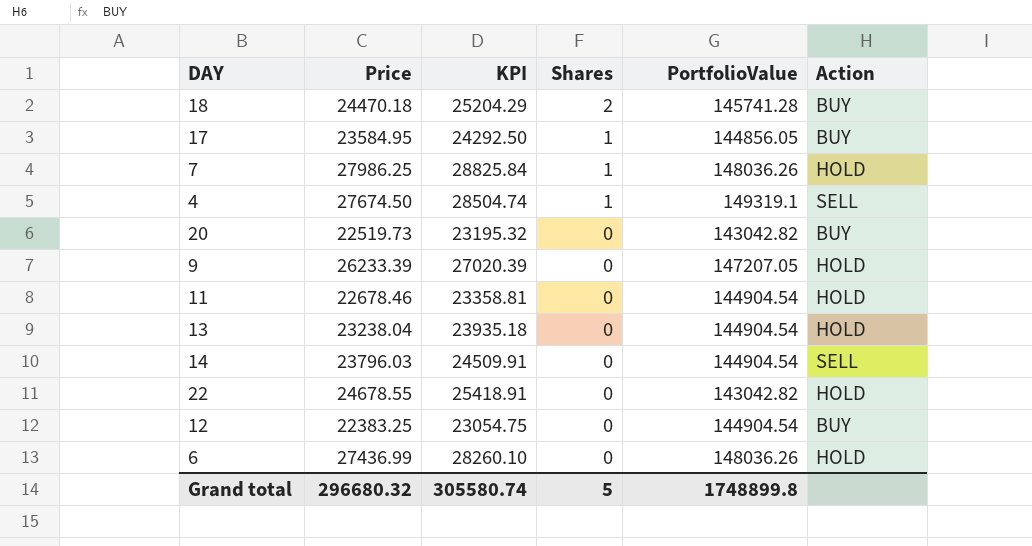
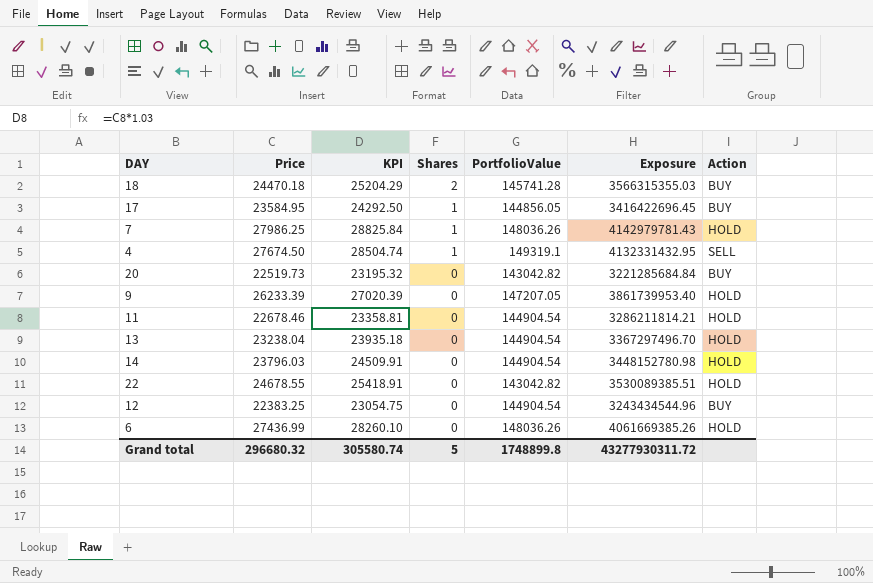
column Exposure | formula: none -> [Price] * [PortfolioValue]
14 | Action: SELL -> HOLD

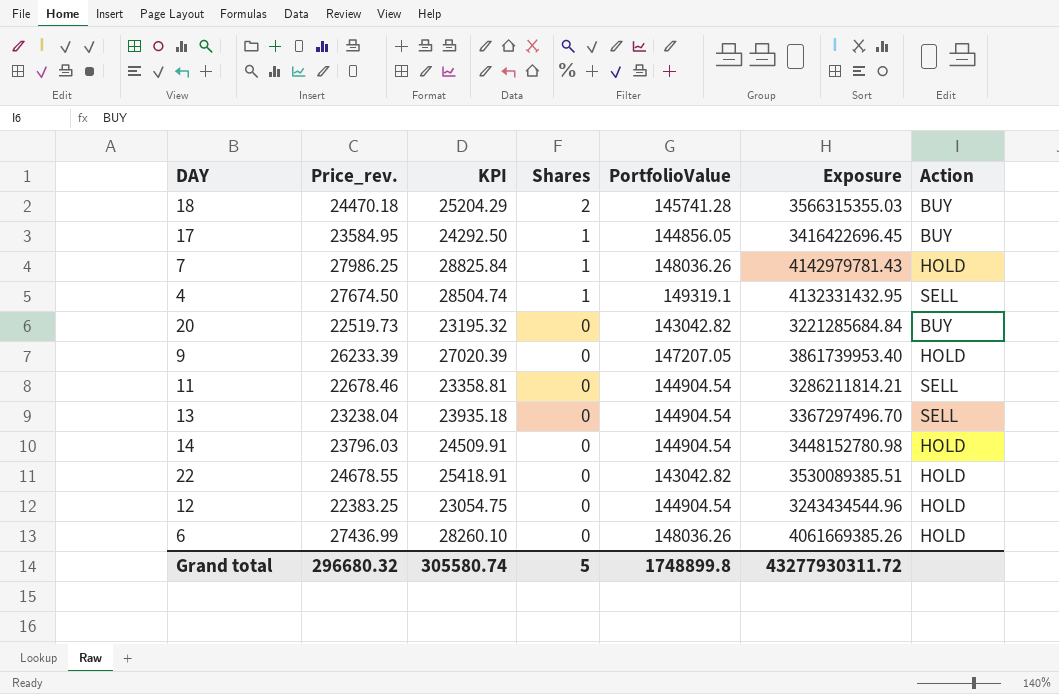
column name: Price -> Price_rev.
11 | Action: HOLD -> SELL
13 | Action: HOLD -> SELL
12 | Action: BUY -> HOLD

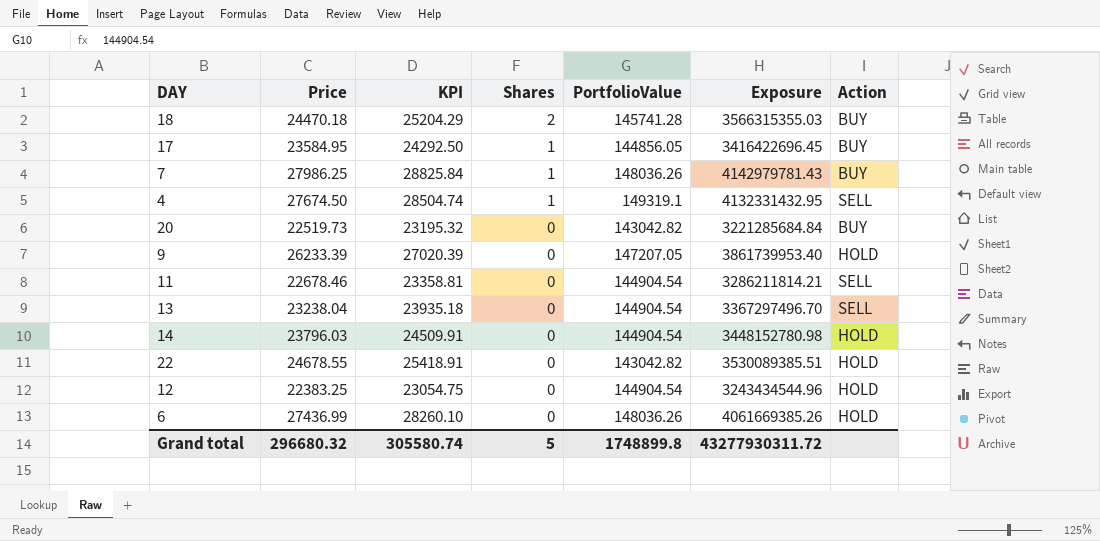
column name: Price_rev. -> Price
7 | Action: HOLD -> BUY

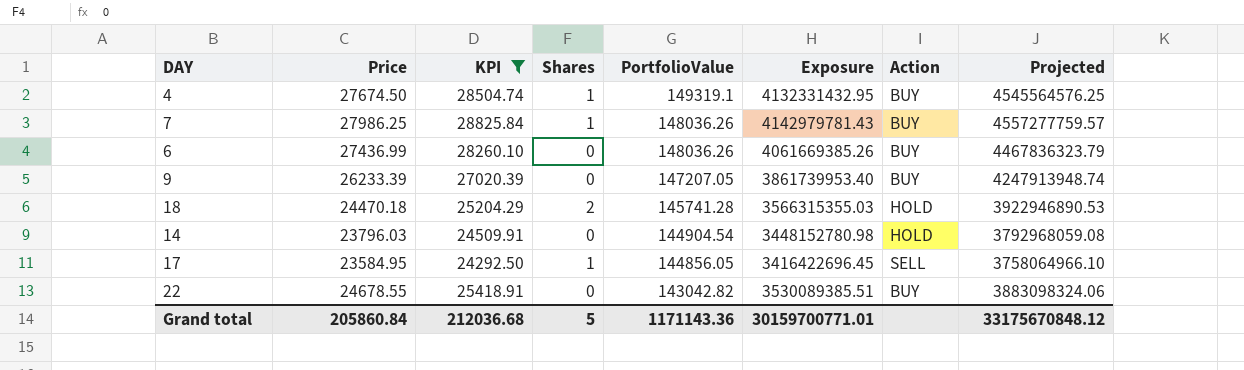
filter: none -> KPI >= 24292.50
row order: Shares descending -> PortfolioValue descending
column Projected | formula: none -> [Exposure] * 1.1
4 | Action: SELL -> BUY
6 | Action: HOLD -> BUY
9 | Action: HOLD -> BUY
18 | Action: BUY -> HOLD
17 | Action: BUY -> SELL
22 | Action: HOLD -> BUY
Grand total | Price: 296680.32 -> 205860.84
Grand total | KPI: 305580.74 -> 212036.68
Grand total | PortfolioValue: 1748899.8 -> 1171143.36
Grand total | Exposure: 43277930311.72 -> 30159700771.01

